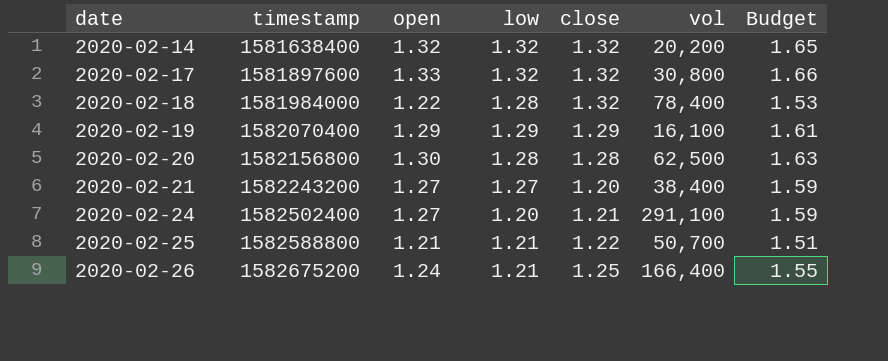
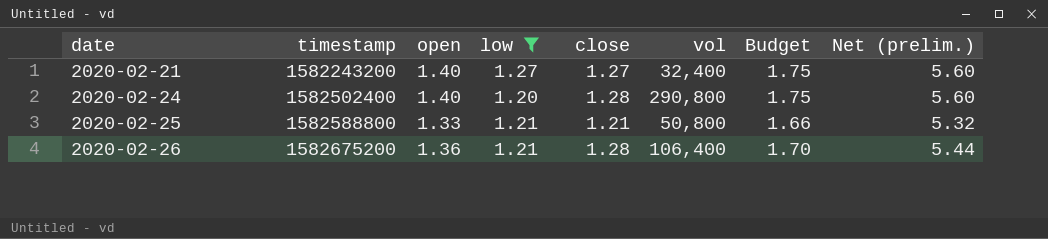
filter: none -> low <= 1.27
column Net (prelim.) | formula: none -> [open] * 4
2020-02-21 | open: 1.27 -> 1.40
2020-02-21 | close: 1.20 -> 1.27
2020-02-21 | vol: 38,400 -> 32,400
2020-02-21 | Budget: 1.59 -> 1.75
2020-02-24 | open: 1.27 -> 1.40
2020-02-24 | close: 1.21 -> 1.28
2020-02-24 | vol: 291,100 -> 290,800
2020-02-24 | Budget: 1.59 -> 1.75
2020-02-25 | open: 1.21 -> 1.33
2020-02-25 | close: 1.22 -> 1.21
2020-02-25 | vol: 50,700 -> 50,800
2020-02-25 | Budget: 1.51 -> 1.66
2020-02-26 | open: 1.24 -> 1.36
2020-02-26 | close: 1.25 -> 1.28
2020-02-26 | vol: 166,400 -> 106,400
2020-02-26 | Budget: 1.55 -> 1.70

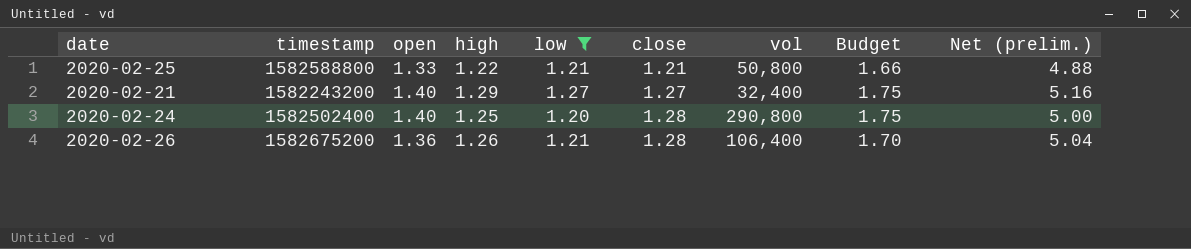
row order: date ascending -> close ascending
column high | position: none -> 4
column Net (prelim.) | formula: [open] * 4 -> [high] * 4

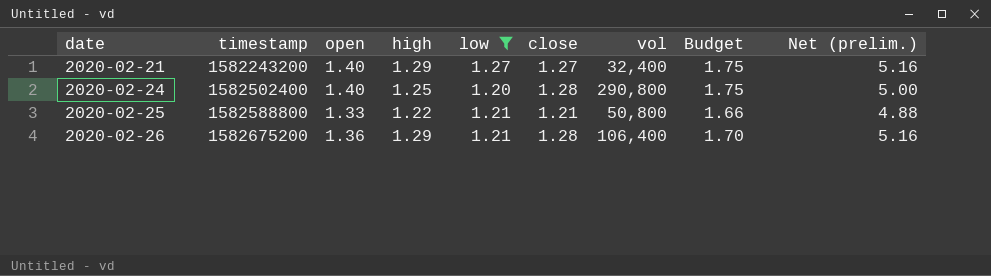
row order: close ascending -> date ascending
2020-02-26 | high: 1.26 -> 1.29
2020-02-26 | Net (prelim.): 5.04 -> 5.16

